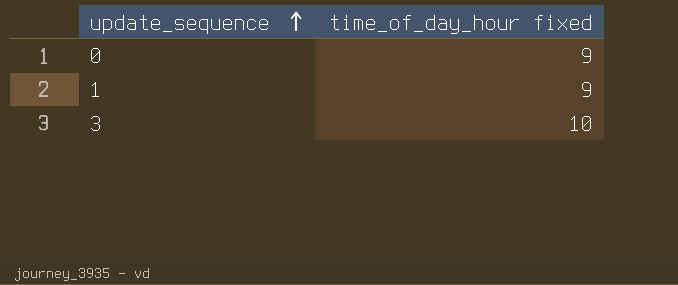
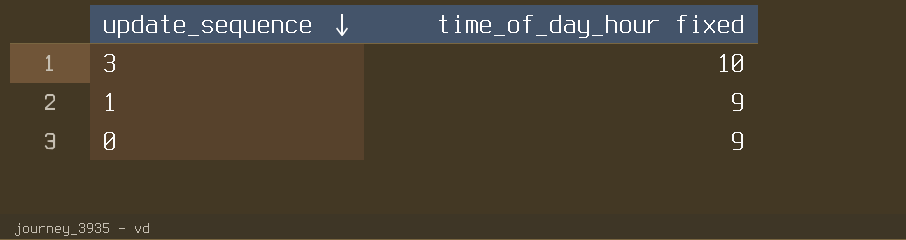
row order: update_sequence ascending -> update_sequence descending

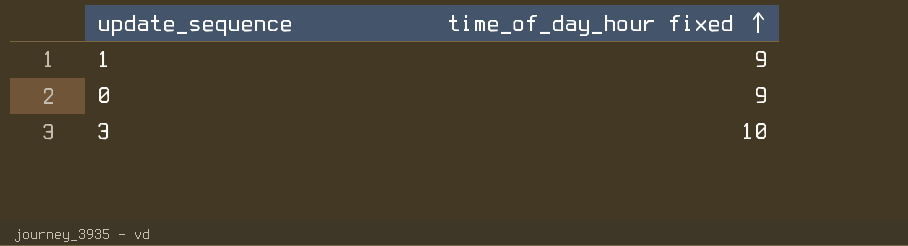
row order: update_sequence descending -> time_of_day_hour fixed ascending

